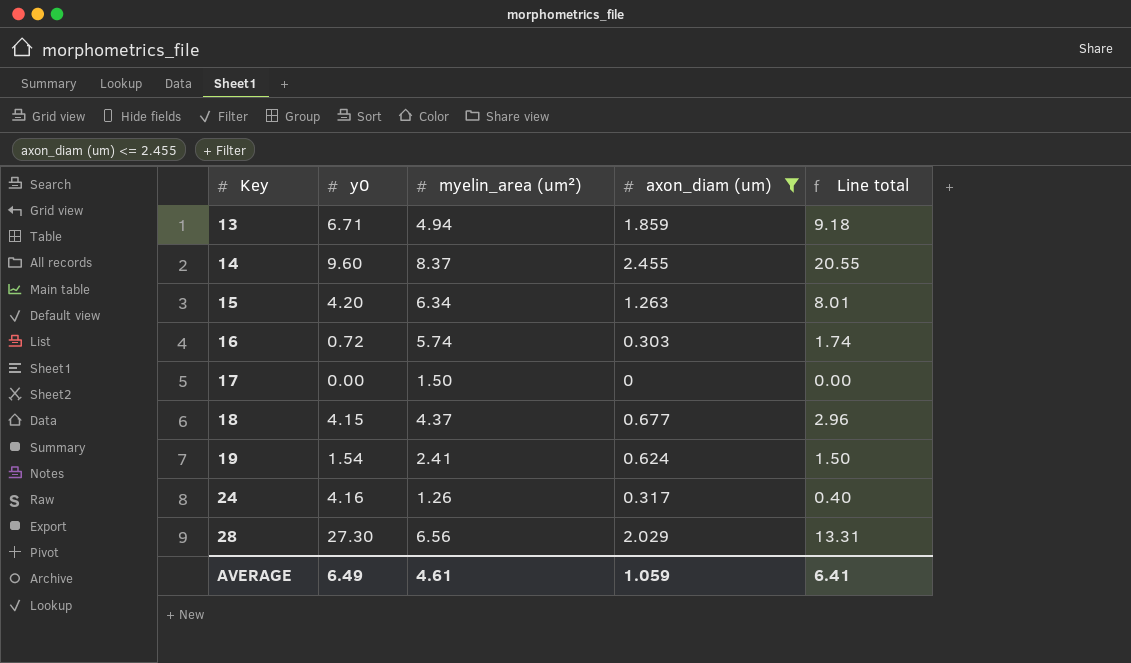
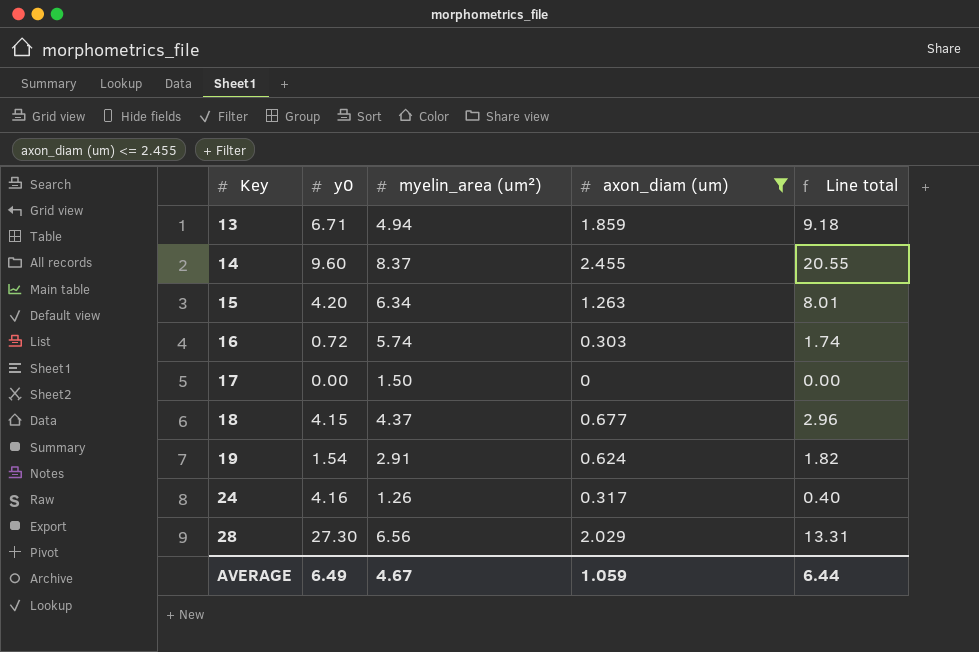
19 | myelin_area (um²): 2.41 -> 2.91
19 | Line total: 1.50 -> 1.82
AVERAGE | myelin_area (um²): 4.61 -> 4.67
AVERAGE | Line total: 6.41 -> 6.44

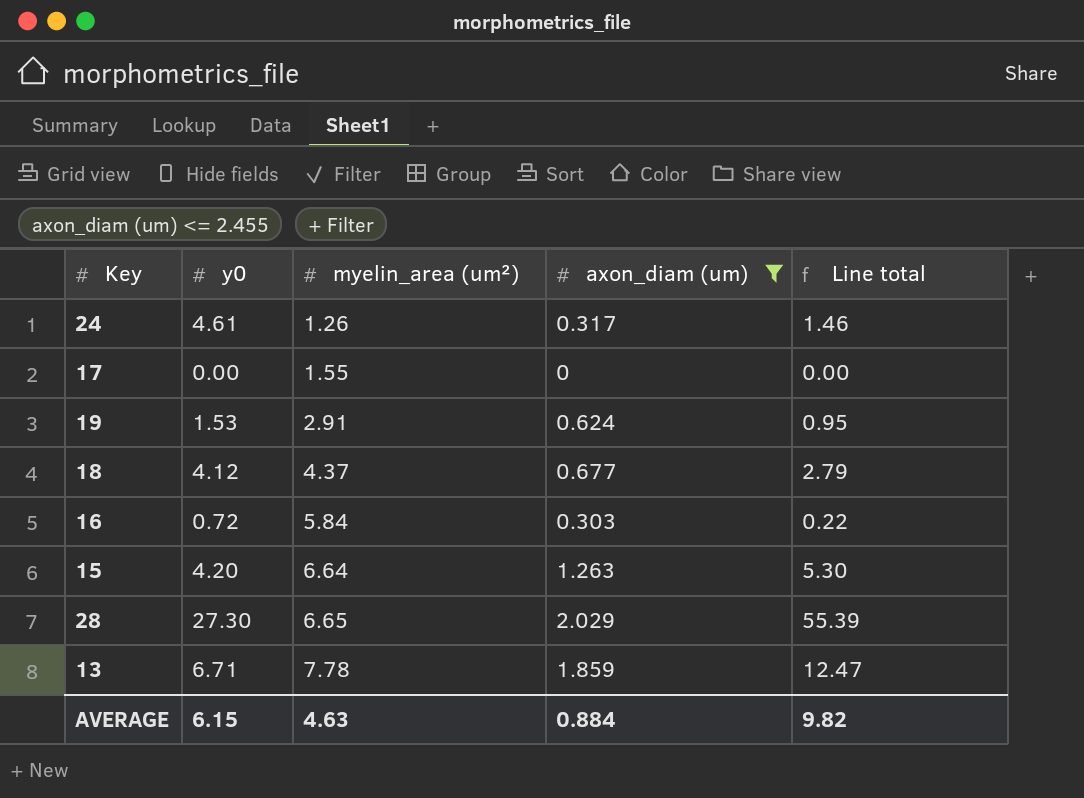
row order: Key ascending -> myelin_area (um²) ascending
column Line total | formula: [myelin_area (um²)] * [axon_diam (um)] -> [y0] * [axon_diam (um)]
row 14: 9.60 | 8.37 | 2.455 | 20.55 -> none
24 | y0: 4.16 -> 4.61
17 | myelin_area (um²): 1.50 -> 1.55
19 | y0: 1.54 -> 1.53
18 | y0: 4.15 -> 4.12
16 | myelin_area (um²): 5.74 -> 5.84
15 | myelin_area (um²): 6.34 -> 6.64
28 | myelin_area (um²): 6.56 -> 6.65
13 | myelin_area (um²): 4.94 -> 7.78
AVERAGE | y0: 6.49 -> 6.15
AVERAGE | myelin_area (um²): 4.67 -> 4.63
AVERAGE | axon_diam (um): 1.059 -> 0.884
AVERAGE | Line total: 6.44 -> 9.82

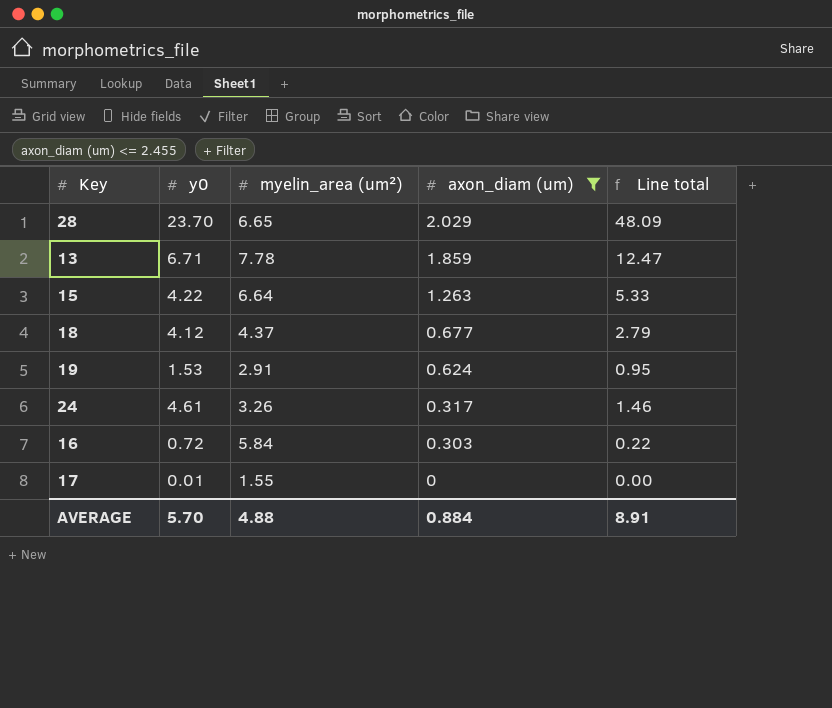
row order: myelin_area (um²) ascending -> axon_diam (um) descending
28 | y0: 27.30 -> 23.70
28 | Line total: 55.39 -> 48.09
15 | y0: 4.20 -> 4.22
15 | Line total: 5.30 -> 5.33
24 | myelin_area (um²): 1.26 -> 3.26
17 | y0: 0.00 -> 0.01
AVERAGE | y0: 6.15 -> 5.70
AVERAGE | myelin_area (um²): 4.63 -> 4.88
AVERAGE | Line total: 9.82 -> 8.91

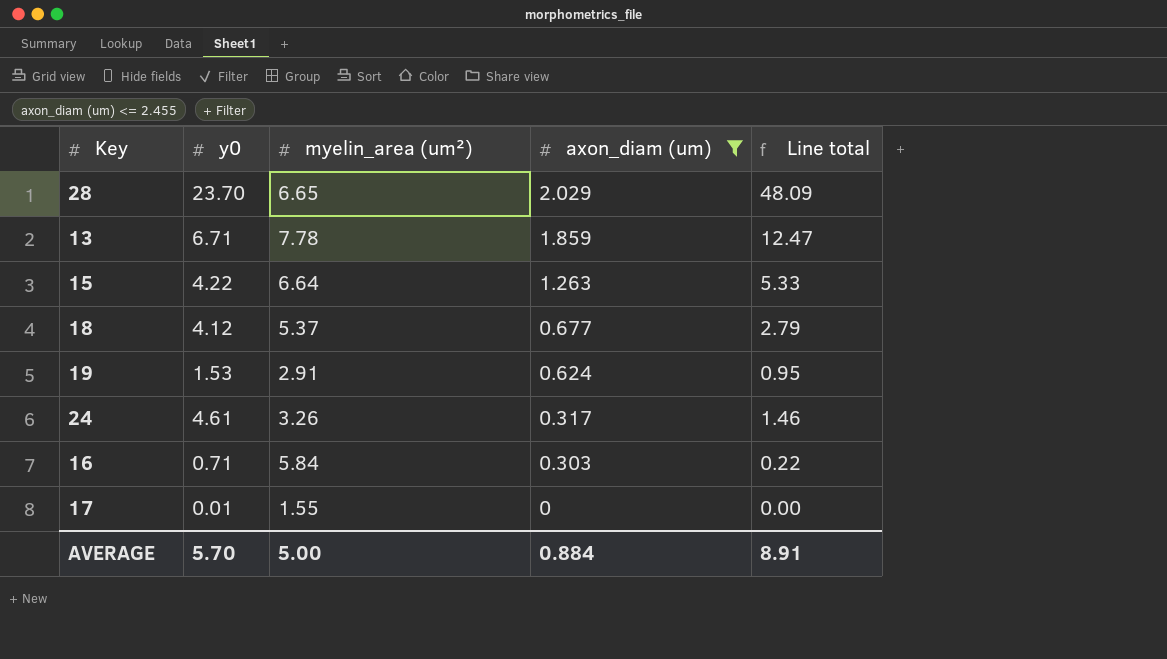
18 | myelin_area (um²): 4.37 -> 5.37
16 | y0: 0.72 -> 0.71
AVERAGE | myelin_area (um²): 4.88 -> 5.00

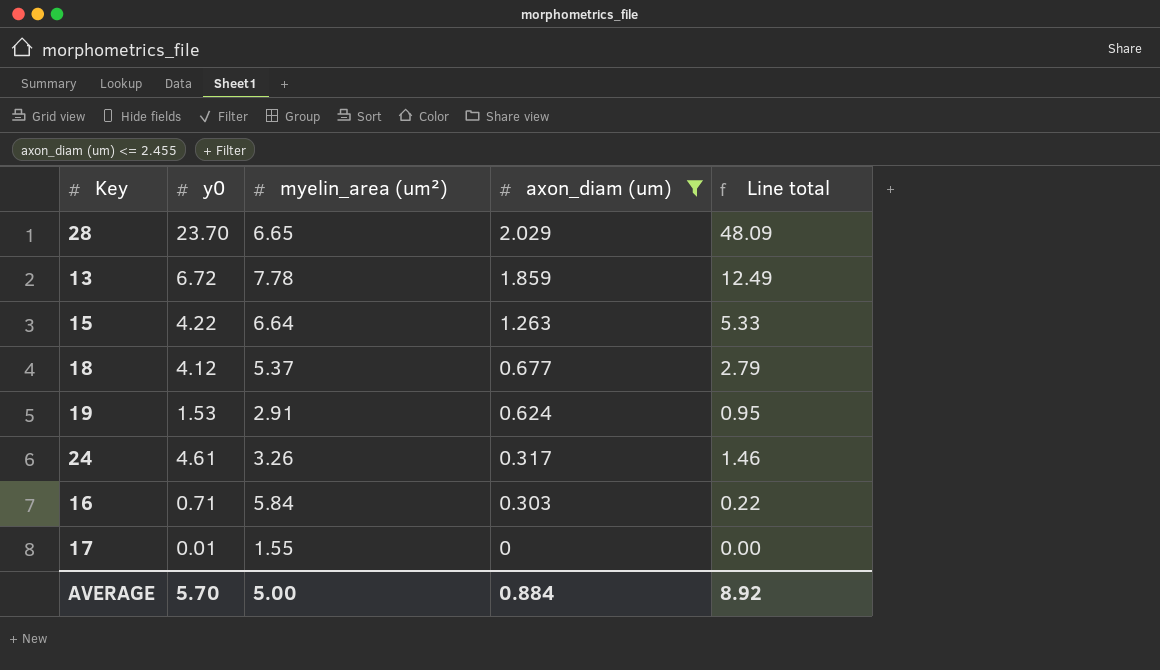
13 | y0: 6.71 -> 6.72
13 | Line total: 12.47 -> 12.49
AVERAGE | Line total: 8.91 -> 8.92

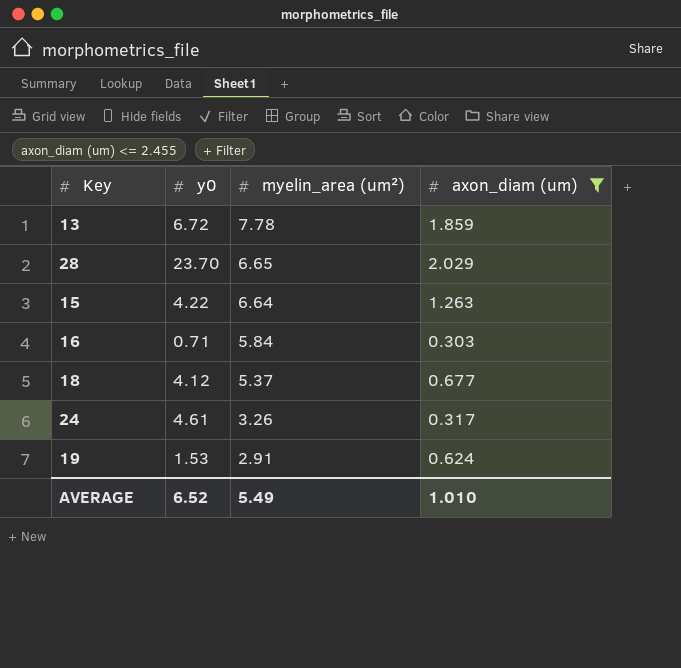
row order: axon_diam (um) descending -> myelin_area (um²) descending
column Line total | formula: [y0] * [axon_diam (um)] -> none
row 17: 0.01 | 1.55 | 0 | 0.00 -> none
AVERAGE | y0: 5.70 -> 6.52
AVERAGE | myelin_area (um²): 5.00 -> 5.49
AVERAGE | axon_diam (um): 0.884 -> 1.010

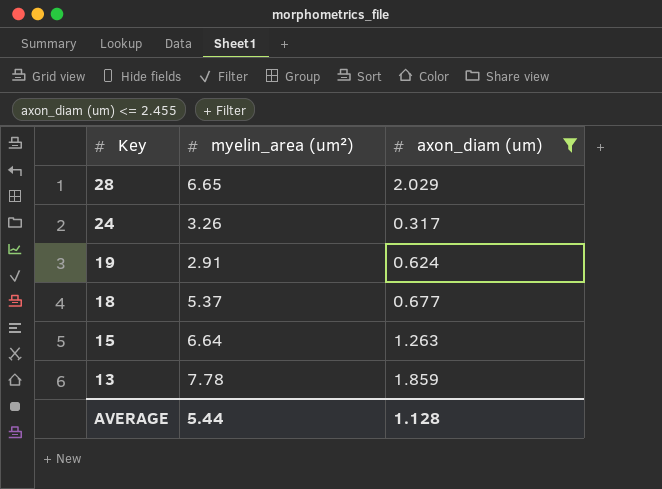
row order: myelin_area (um²) descending -> Key descending
column y0 | position: 2 -> none
row 16: 0.71 | 5.84 | 0.303 -> none
AVERAGE | myelin_area (um²): 5.49 -> 5.44
AVERAGE | axon_diam (um): 1.010 -> 1.128

